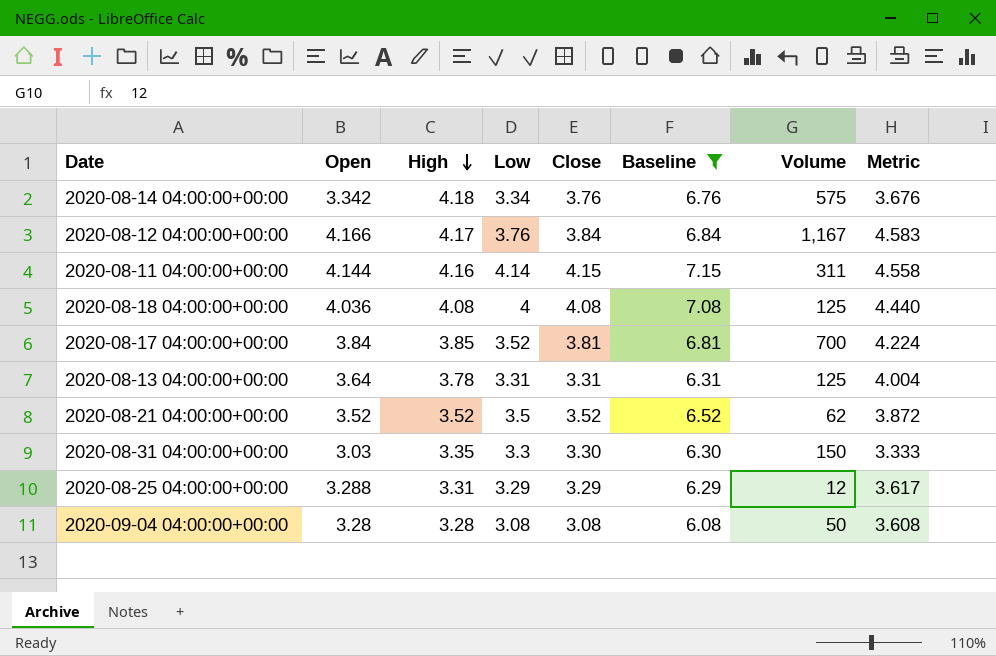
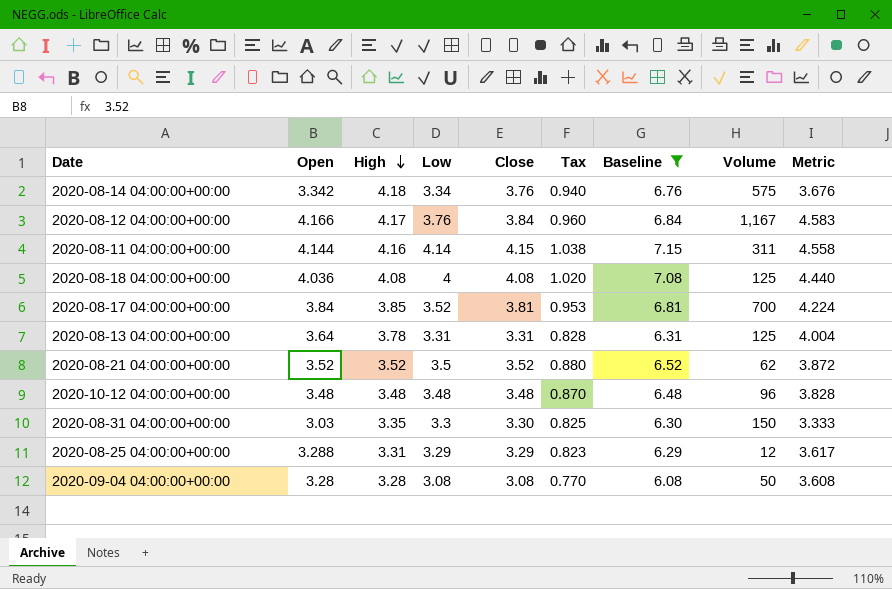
column Tax | formula: none -> [Close] * 0.25
row 2020-10-12 04:00:00+00:00: none -> 3.48 | 3.48 | 3.48 | 3.48 | 0.870 | 6.48 | 96 | 3.828

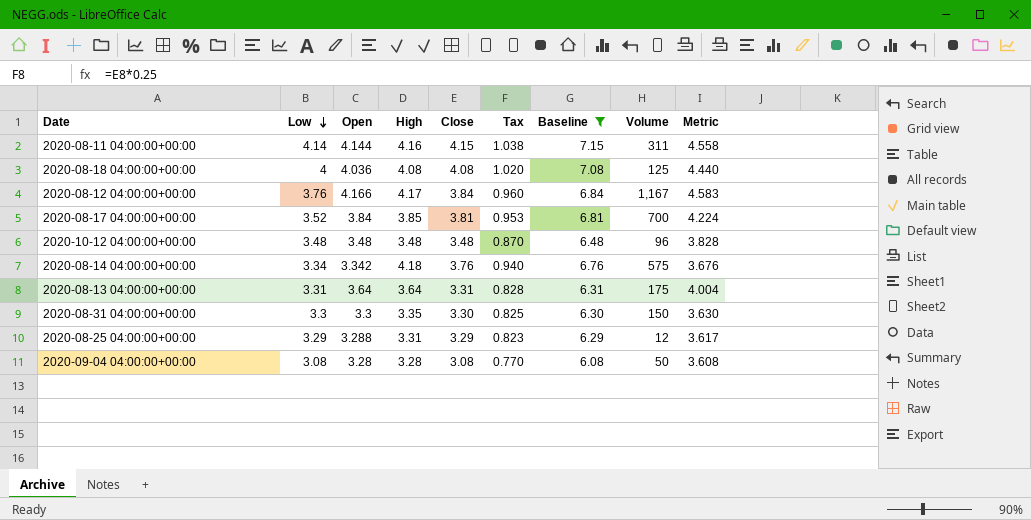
row order: High descending -> Low descending
column Low | position: 4 -> 2
row 2020-08-21 04:00:00+00:00: 3.52 | 3.52 | 3.5 | 3.52 | 0.880 | 6.52 | 62 | 3.872 -> none
2020-08-13 04:00:00+00:00 | High: 3.78 -> 3.64
2020-08-13 04:00:00+00:00 | Volume: 125 -> 175
2020-08-31 04:00:00+00:00 | Open: 3.03 -> 3.3
2020-08-31 04:00:00+00:00 | Metric: 3.333 -> 3.630

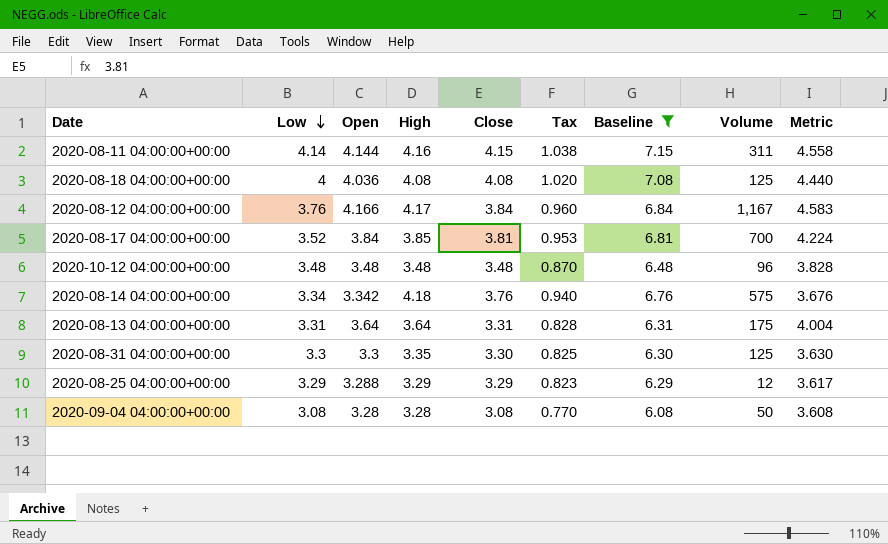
2020-08-31 04:00:00+00:00 | Volume: 150 -> 125
2020-08-25 04:00:00+00:00 | High: 3.31 -> 3.29

